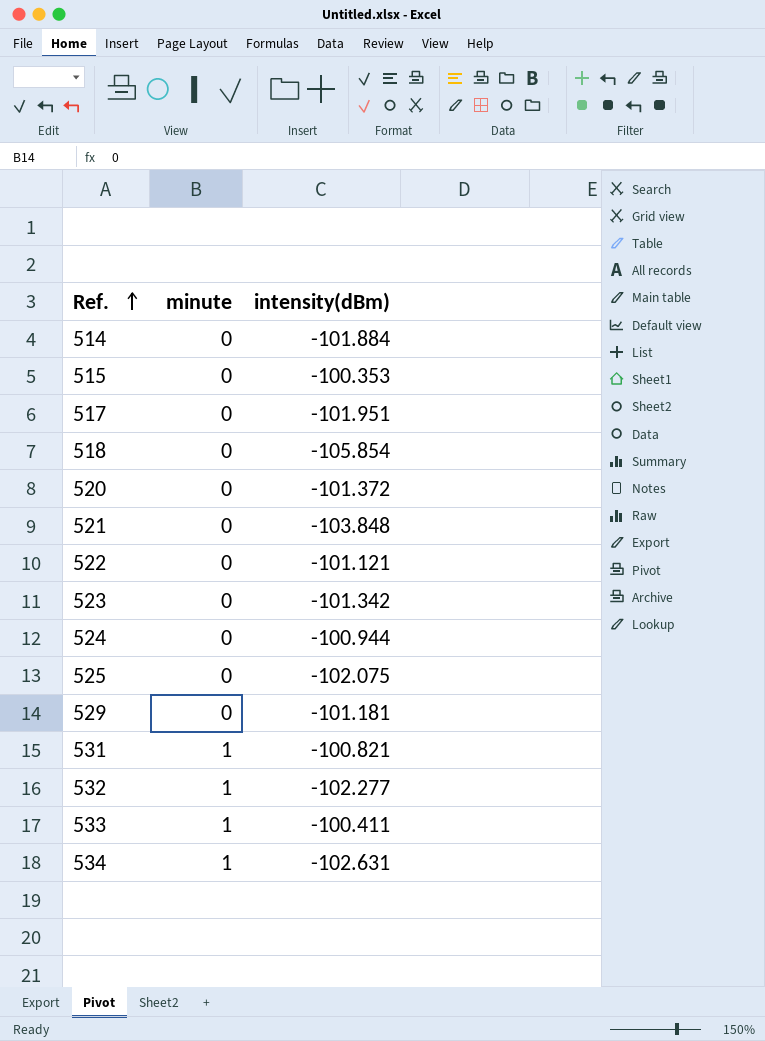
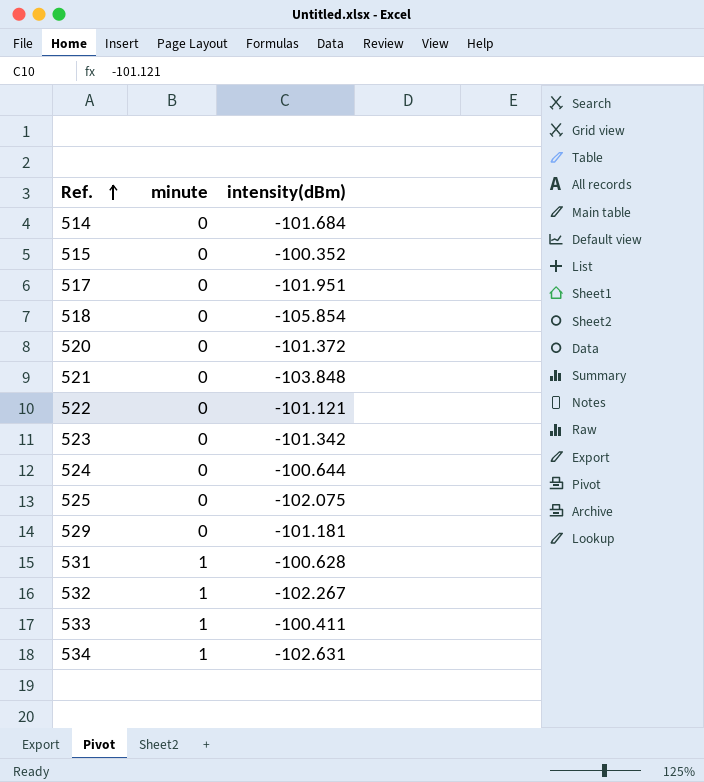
514 | intensity(dBm): -101.884 -> -101.684
515 | intensity(dBm): -100.353 -> -100.352
524 | intensity(dBm): -100.944 -> -100.644
531 | intensity(dBm): -100.821 -> -100.628
532 | intensity(dBm): -102.277 -> -102.267

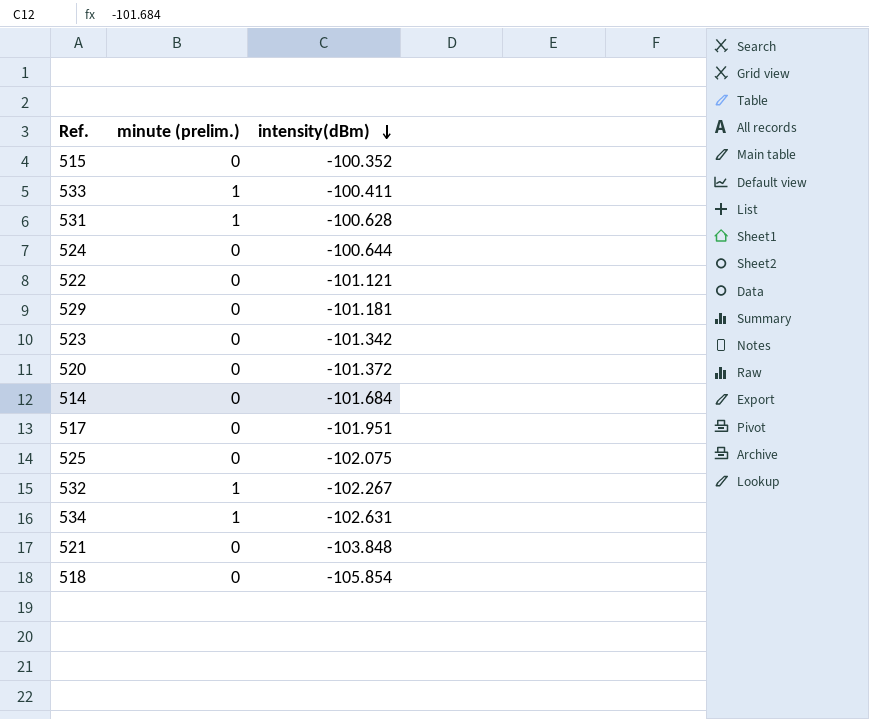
row order: Ref. ascending -> intensity(dBm) descending
column name: minute -> minute (prelim.)

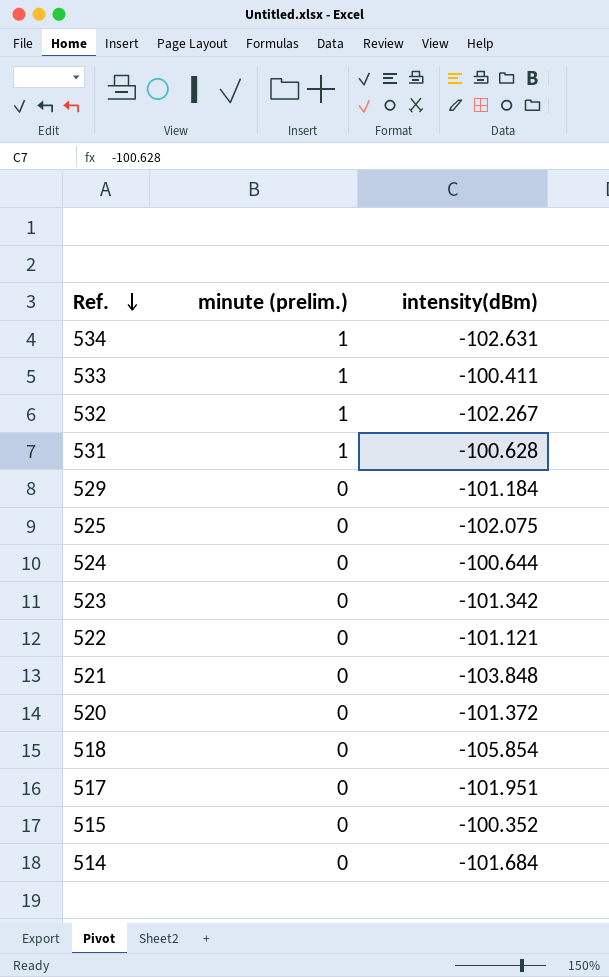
row order: intensity(dBm) descending -> Ref. descending
529 | intensity(dBm): -101.181 -> -101.184

